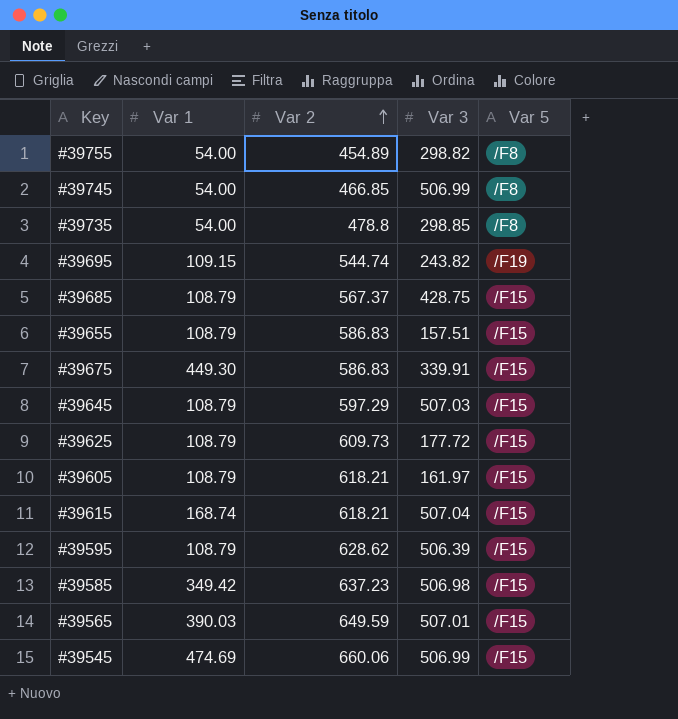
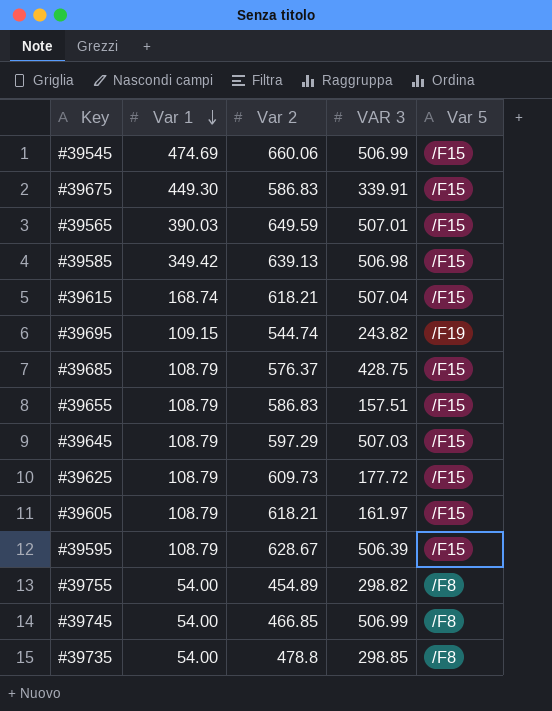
row order: Var 2 ascending -> Var 1 descending
column name: Var 3 -> VAR 3
#39585 | Var 2: 637.23 -> 639.13
#39685 | Var 2: 567.37 -> 576.37
#39595 | Var 2: 628.62 -> 628.67

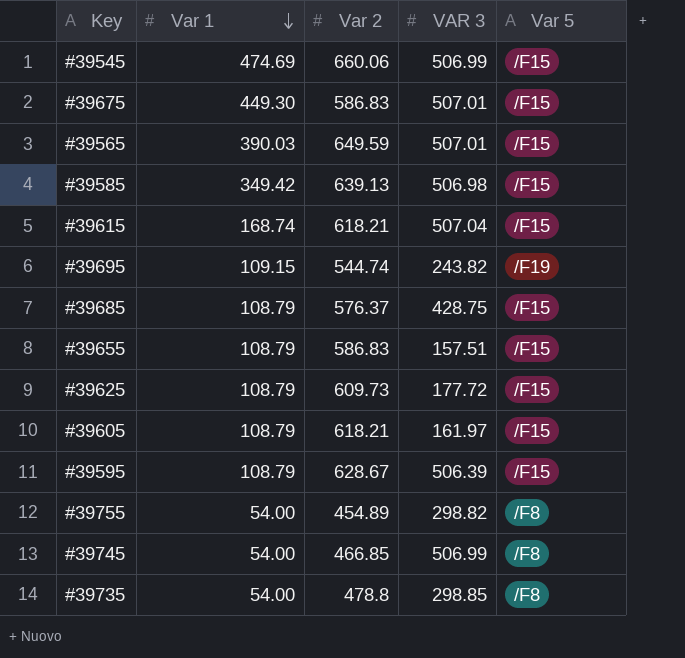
row #39645: 108.79 | 597.29 | 507.03 | /F15 -> none
#39675 | VAR 3: 339.91 -> 507.01

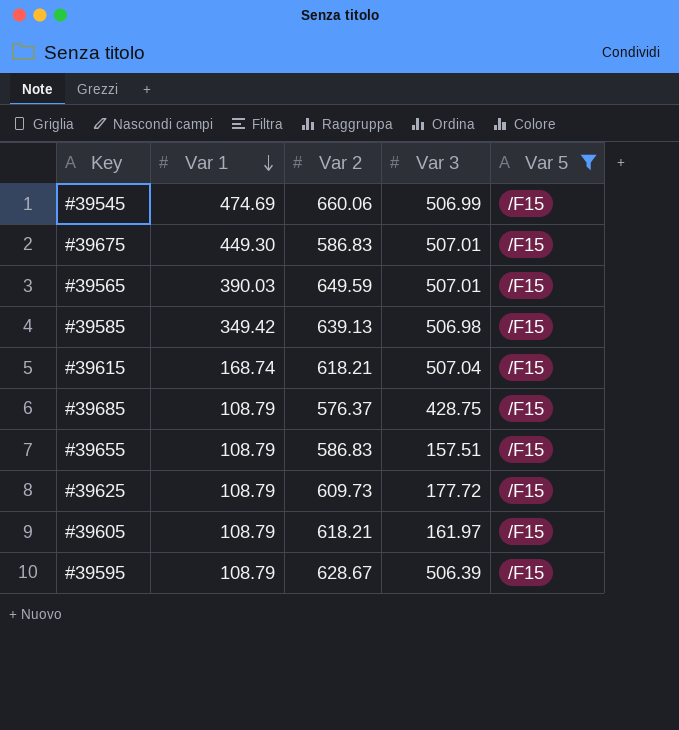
filter: none -> Var 5 = /F15
column name: VAR 3 -> Var 3

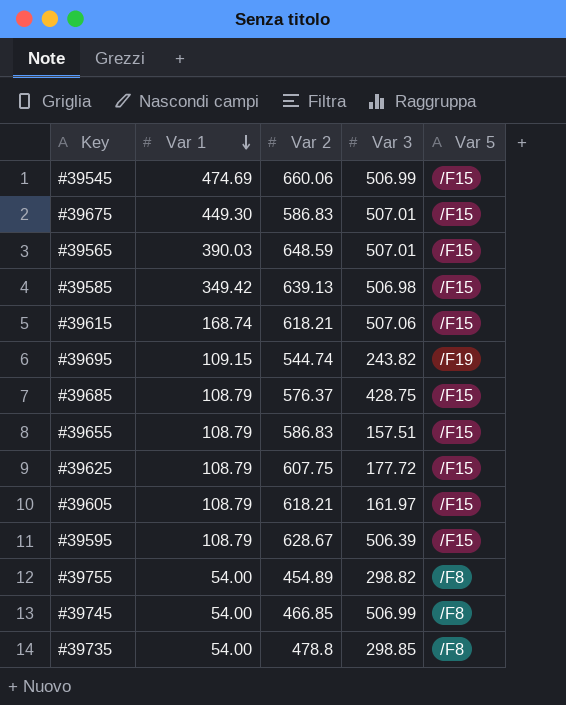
filter: Var 5 = /F15 -> none
#39565 | Var 2: 649.59 -> 648.59
#39615 | Var 3: 507.04 -> 507.06
#39625 | Var 2: 609.73 -> 607.75

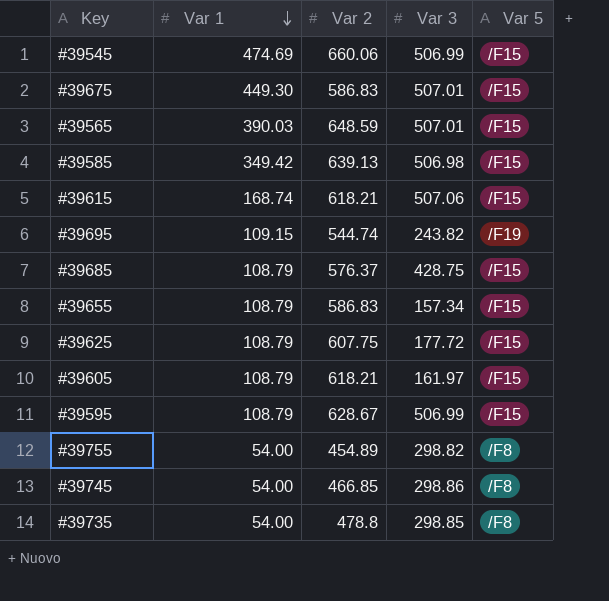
#39655 | Var 3: 157.51 -> 157.34
#39595 | Var 3: 506.39 -> 506.99
#39745 | Var 3: 506.99 -> 298.86

